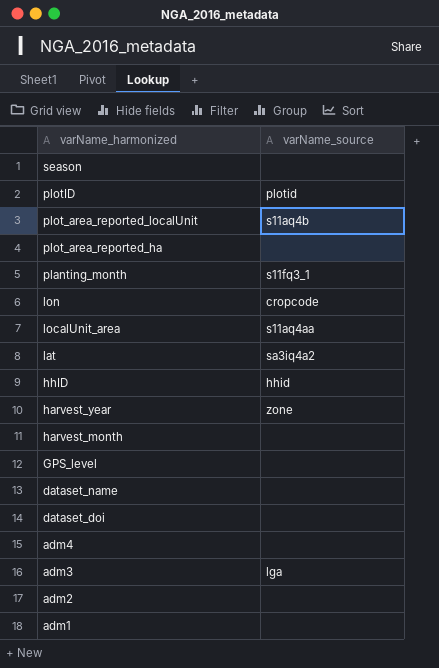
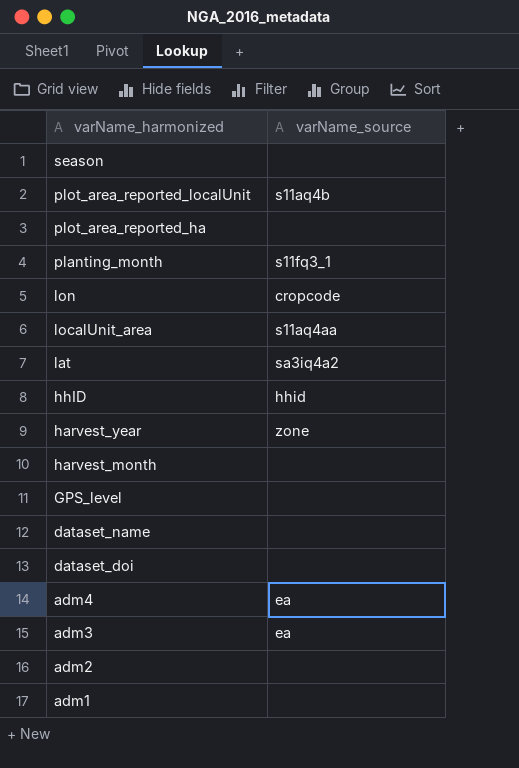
row plotID: plotid -> none
adm4 | varName_source: none -> ea
adm3 | varName_source: lga -> ea

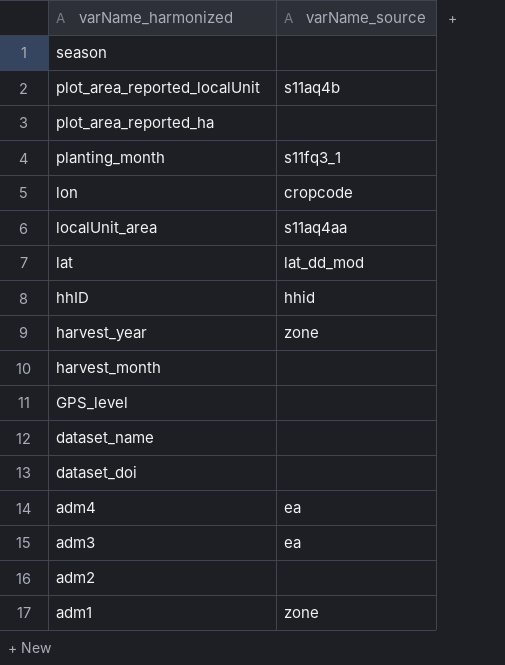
lat | varName_source: sa3iq4a2 -> lat_dd_mod
adm1 | varName_source: none -> zone

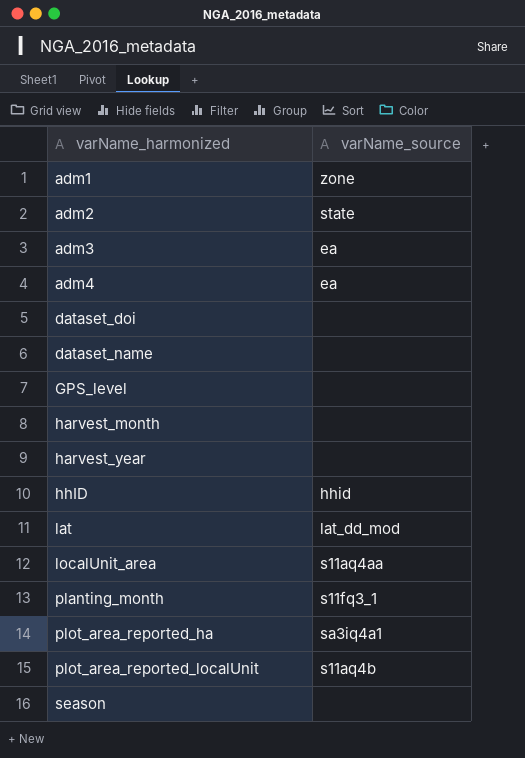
row order: varName_harmonized descending -> varName_harmonized ascending
row lon: cropcode -> none
adm2 | varName_source: none -> state
harvest_year | varName_source: zone -> none
plot_area_reported_ha | varName_source: none -> sa3iq4a1

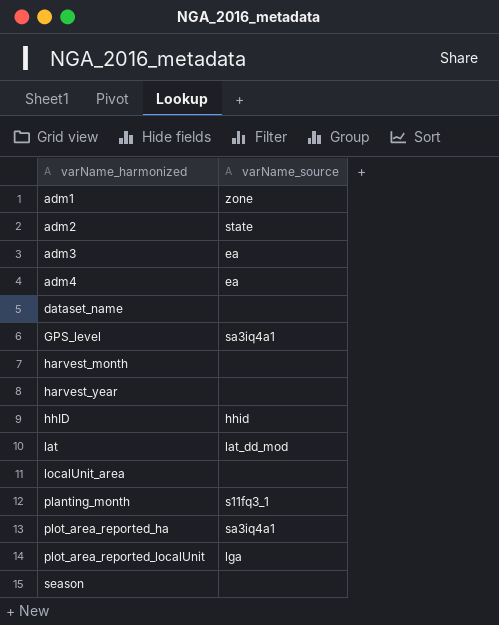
row dataset_doi: none -> none
GPS_level | varName_source: none -> sa3iq4a1
localUnit_area | varName_source: s11aq4aa -> none
plot_area_reported_localUnit | varName_source: s11aq4b -> lga

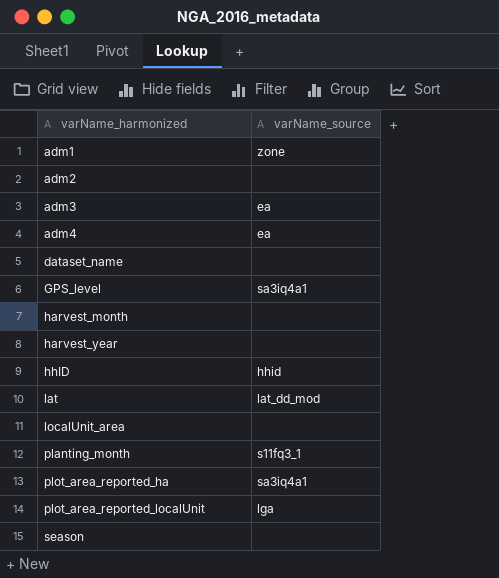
adm2 | varName_source: state -> none

